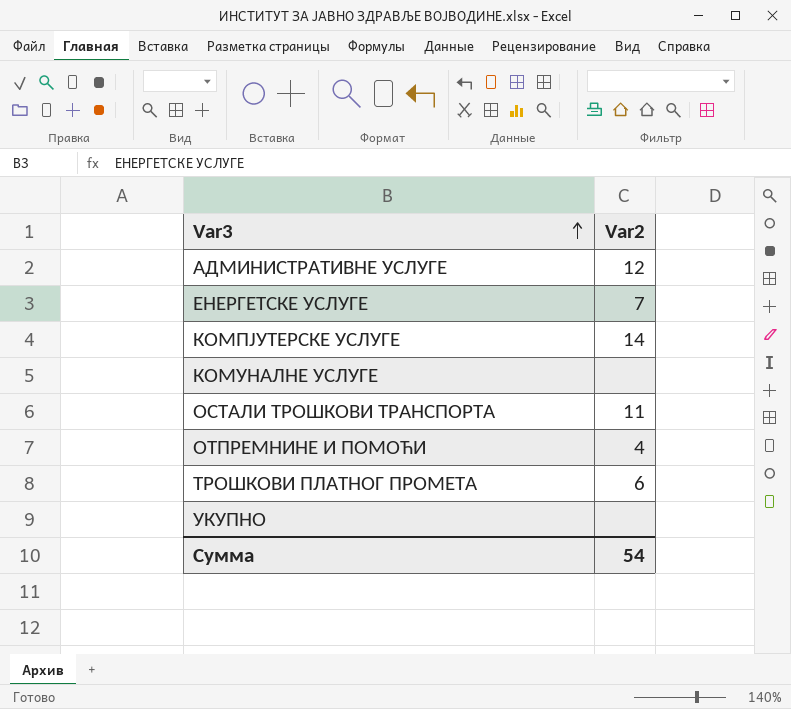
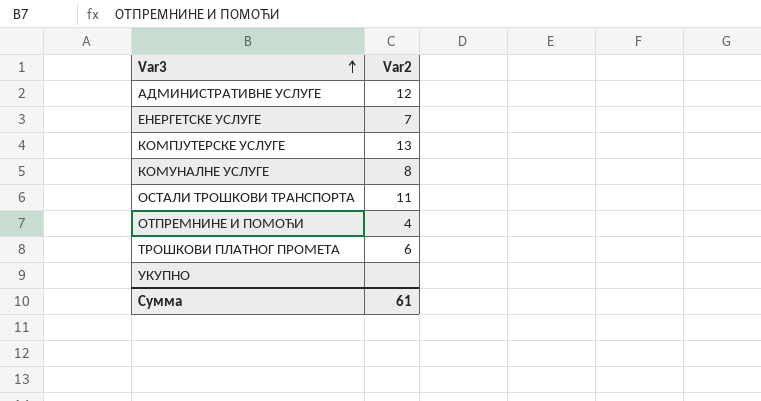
КОМПЈУТЕРСКЕ УСЛУГЕ | Var2: 14 -> 13
КОМУНАЛНЕ УСЛУГЕ | Var2: none -> 8
Сумма | Var2: 54 -> 61

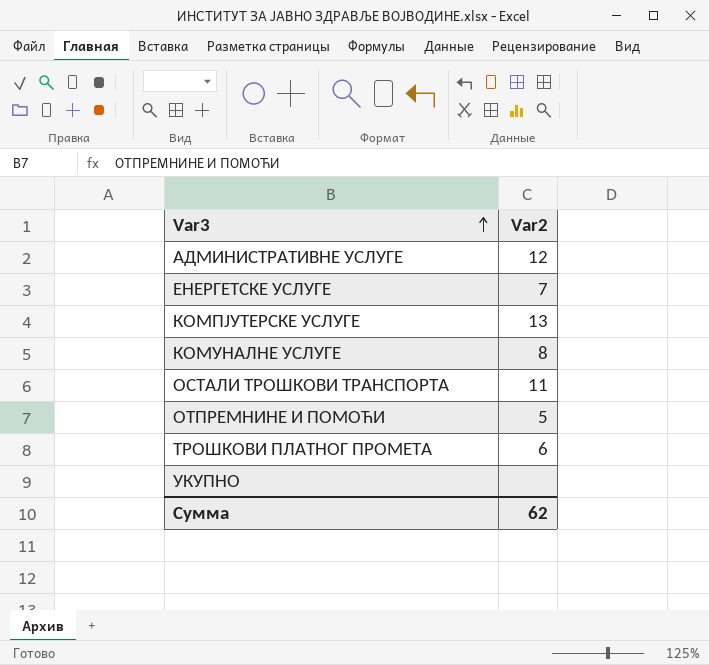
ОТПРЕМНИНЕ И ПОМОЋИ | Var2: 4 -> 5
Сумма | Var2: 61 -> 62

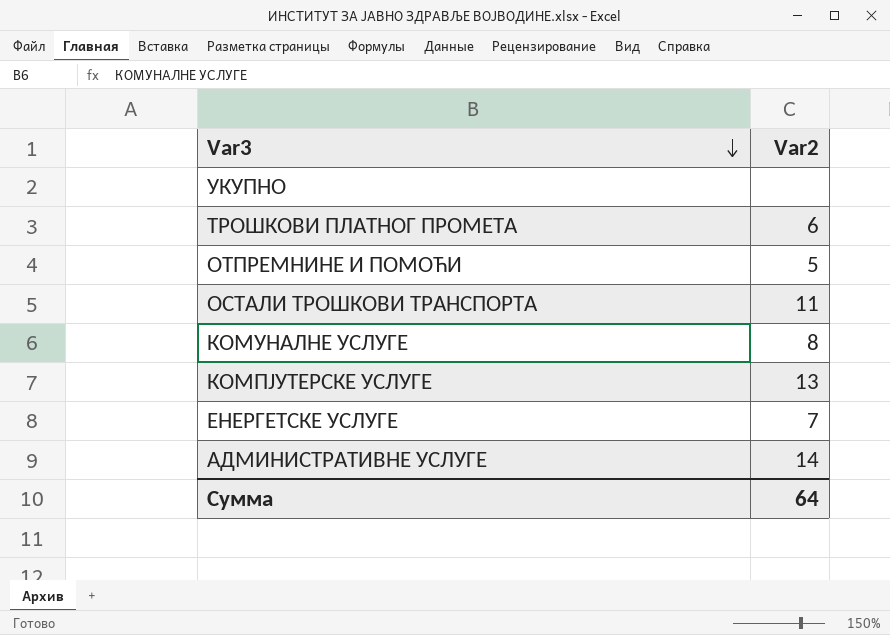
row order: Var3 ascending -> Var3 descending
АДМИНИСТРАТИВНЕ УСЛУГЕ | Var2: 12 -> 14
Сумма | Var2: 62 -> 64

